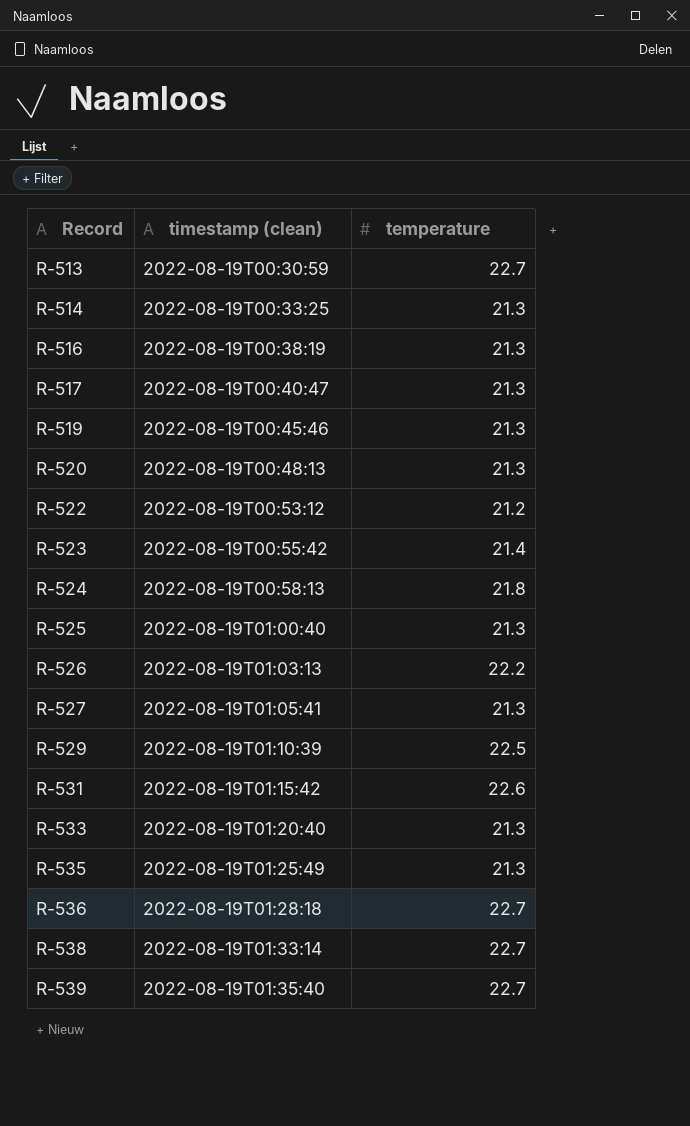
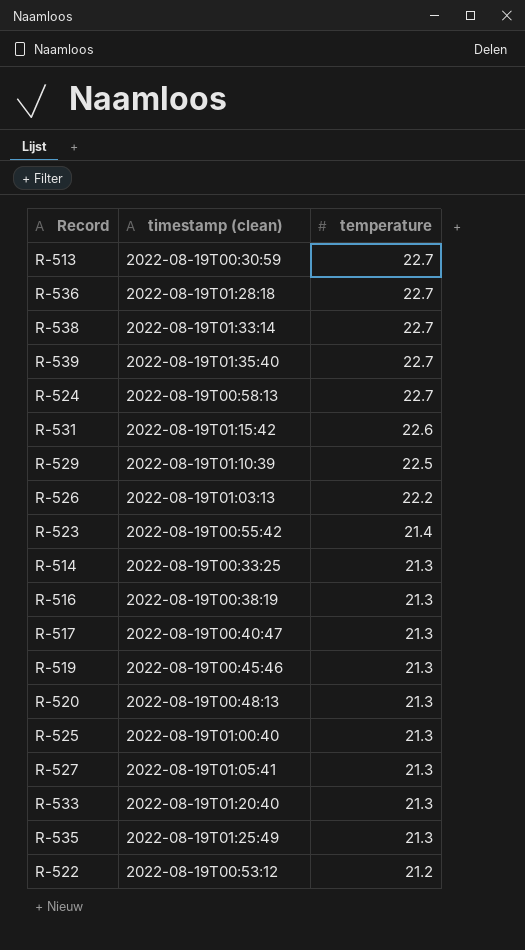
row order: Record ascending -> temperature descending
R-524 | temperature: 21.8 -> 22.7

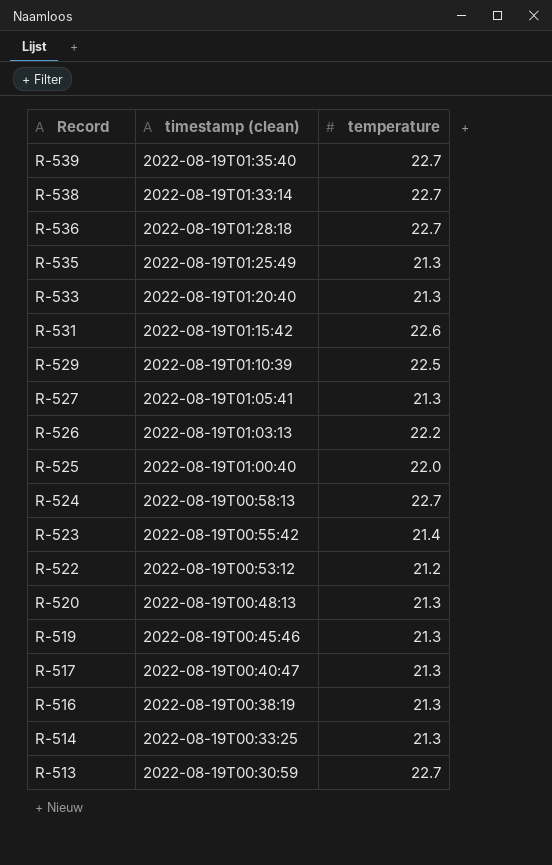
row order: temperature descending -> Record descending
R-525 | temperature: 21.3 -> 22.0

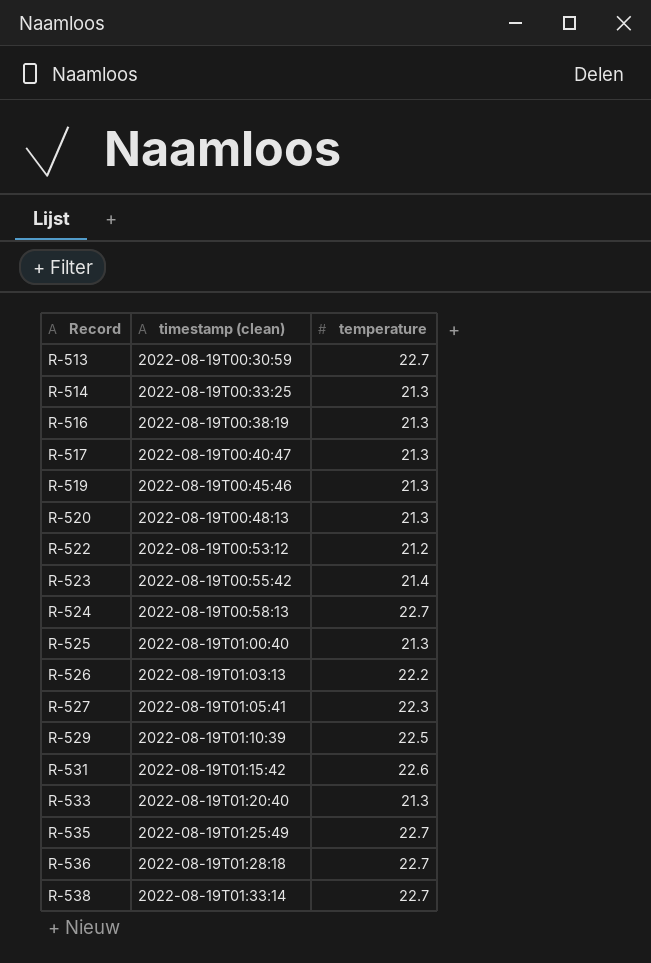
row order: Record descending -> Record ascending
row R-539: 2022-08-19T01:35:40 | 22.7 -> none
R-525 | temperature: 22.0 -> 21.3
R-527 | temperature: 21.3 -> 22.3
R-535 | temperature: 21.3 -> 22.7

